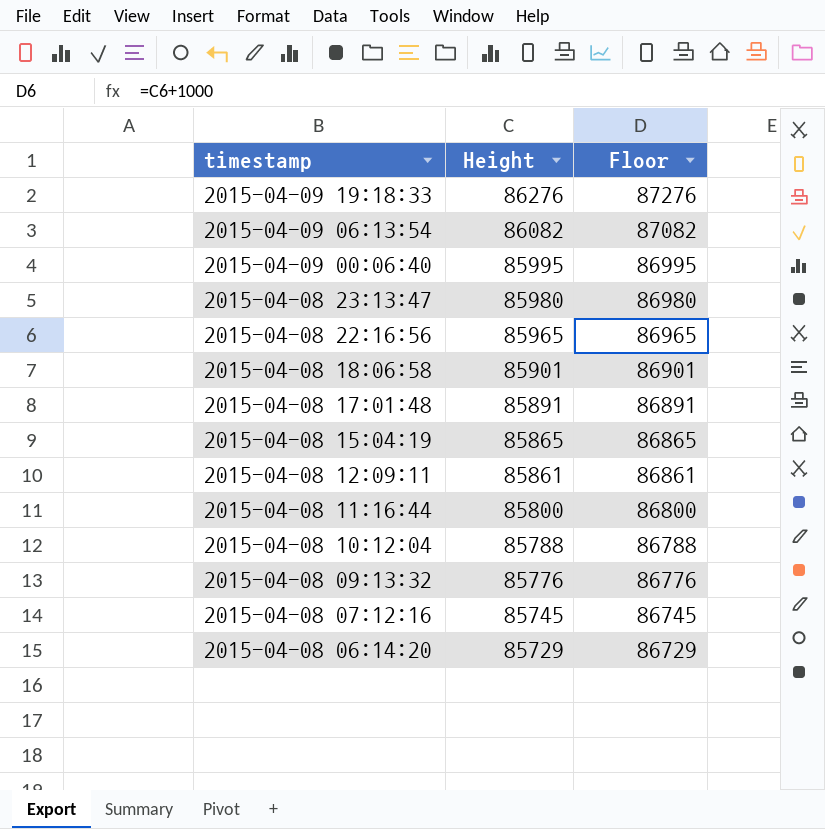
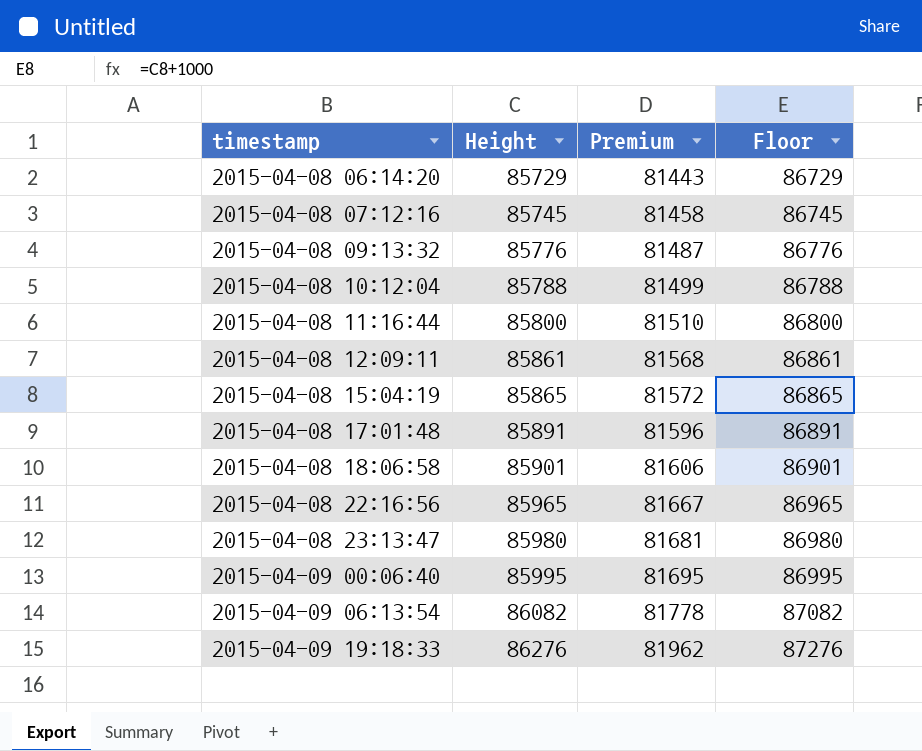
row order: timestamp descending -> timestamp ascending
column Premium | formula: none -> [Height] * 0.95

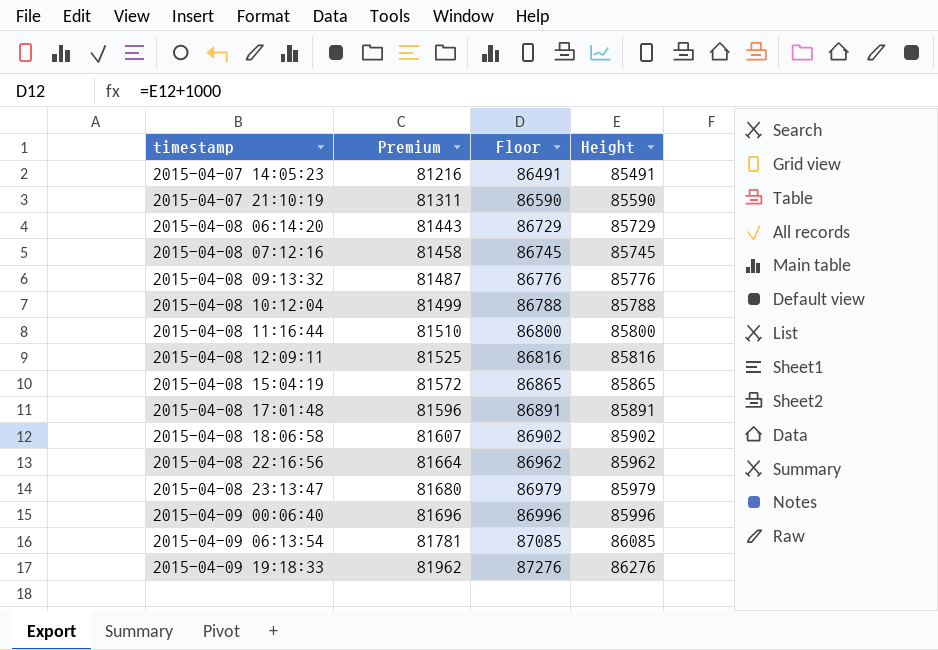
column Height | position: 2 -> 4
row 2015-04-07 14:05:23: none -> 81216 | 86491 | 85491
row 2015-04-07 21:10:19: none -> 81311 | 86590 | 85590
2015-04-08 12:09:11 | Premium: 81568 -> 81525
2015-04-08 12:09:11 | Floor: 86861 -> 86816
2015-04-08 12:09:11 | Height: 85861 -> 85816
2015-04-08 18:06:58 | Premium: 81606 -> 81607
2015-04-08 18:06:58 | Floor: 86901 -> 86902
2015-04-08 18:06:58 | Height: 85901 -> 85902
2015-04-08 22:16:56 | Premium: 81667 -> 81664
2015-04-08 22:16:56 | Floor: 86965 -> 86962
2015-04-08 22:16:56 | Height: 85965 -> 85962
2015-04-08 23:13:47 | Premium: 81681 -> 81680
2015-04-08 23:13:47 | Floor: 86980 -> 86979
2015-04-08 23:13:47 | Height: 85980 -> 85979
2015-04-09 00:06:40 | Premium: 81695 -> 81696
2015-04-09 00:06:40 | Floor: 86995 -> 86996
2015-04-09 00:06:40 | Height: 85995 -> 85996
2015-04-09 06:13:54 | Premium: 81778 -> 81781
2015-04-09 06:13:54 | Floor: 87082 -> 87085
2015-04-09 06:13:54 | Height: 86082 -> 86085

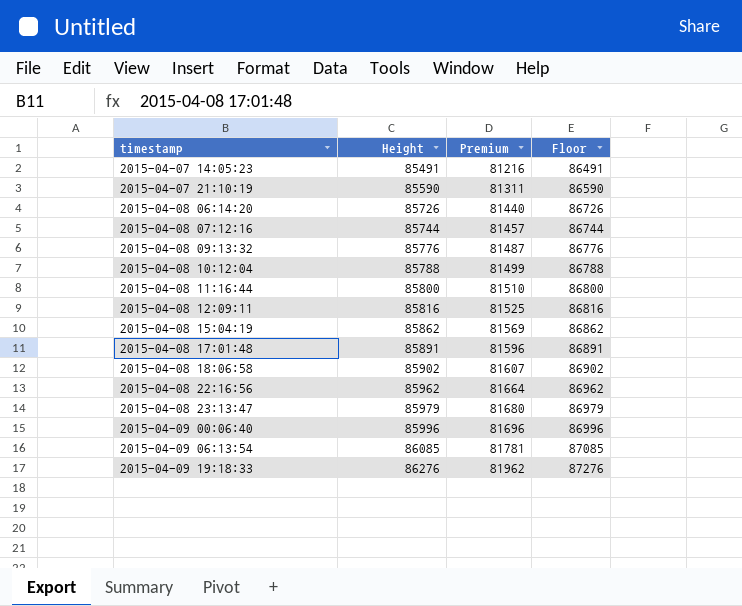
column Height | position: 4 -> 2
2015-04-08 06:14:20 | Height: 85729 -> 85726
2015-04-08 06:14:20 | Premium: 81443 -> 81440
2015-04-08 06:14:20 | Floor: 86729 -> 86726
2015-04-08 07:12:16 | Height: 85745 -> 85744
2015-04-08 07:12:16 | Premium: 81458 -> 81457
2015-04-08 07:12:16 | Floor: 86745 -> 86744
2015-04-08 15:04:19 | Height: 85865 -> 85862
2015-04-08 15:04:19 | Premium: 81572 -> 81569
2015-04-08 15:04:19 | Floor: 86865 -> 86862

